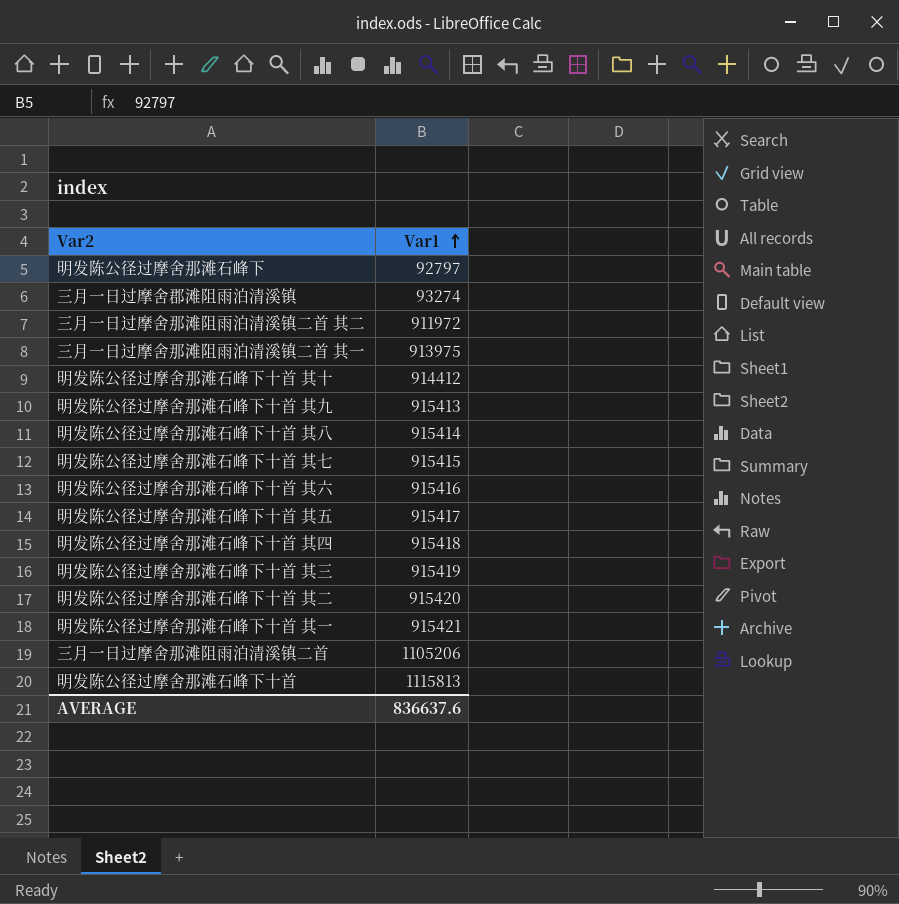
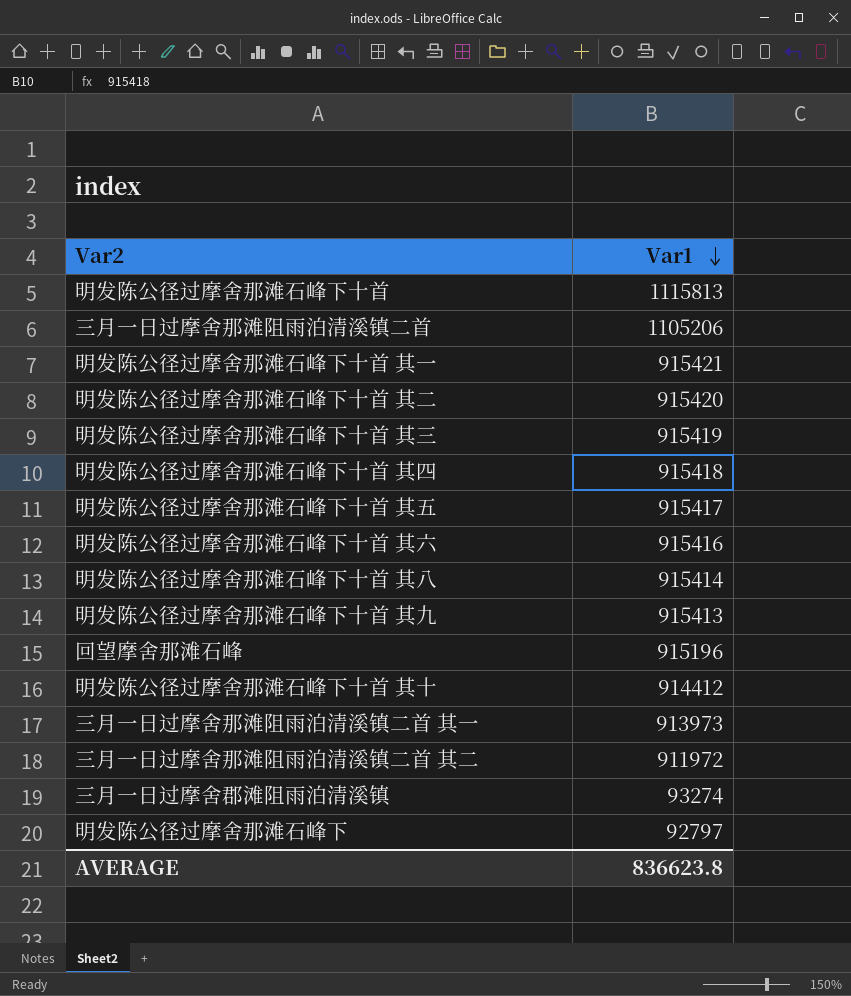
row order: Var1 ascending -> Var1 descending
row 明发陈公径过摩舍那滩石峰下十首 其七: 915415 -> none
row 回望摩舍那滩石峰: none -> 915196
三月一日过摩舍那滩阻雨泊清溪镇二首 其一 | Var1: 913975 -> 913973
AVERAGE | Var1: 836637.6 -> 836623.8

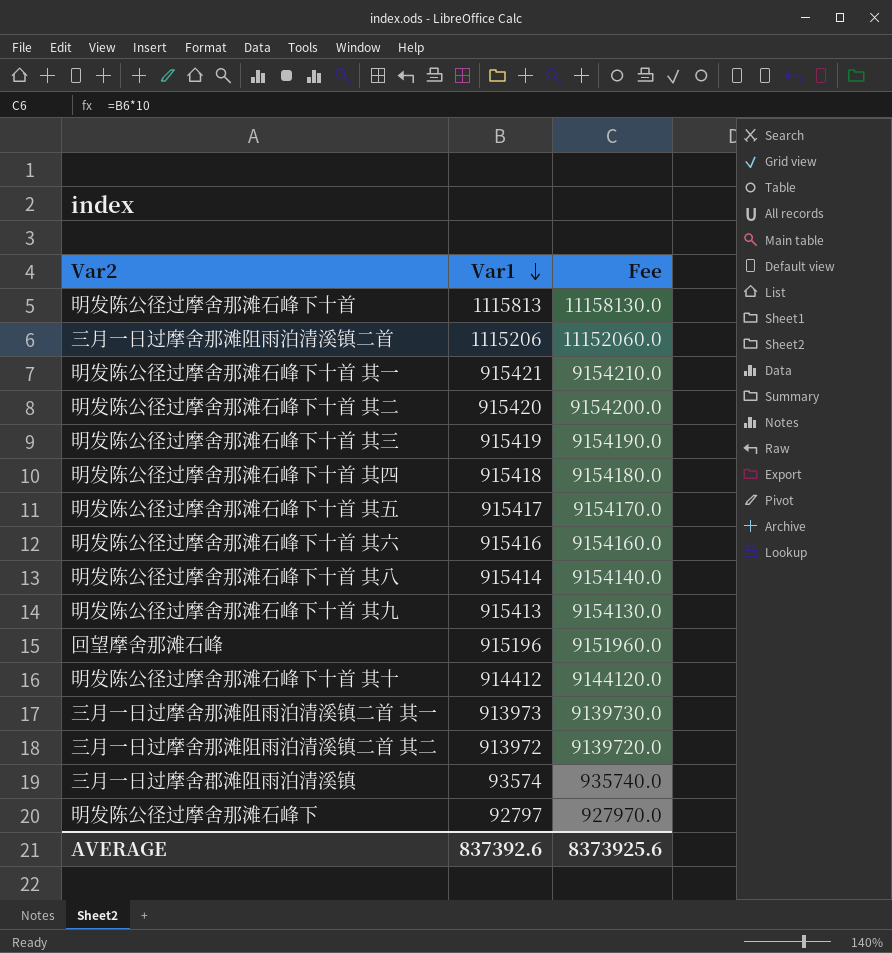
column Fee | formula: none -> [Var1] * 10
三月一日过摩舍那滩阻雨泊清溪镇二首 | Var1: 1105206 -> 1115206
三月一日过摩舍那滩阻雨泊清溪镇二首 其二 | Var1: 911972 -> 913972
三月一日过摩舍郡滩阻雨泊清溪镇 | Var1: 93274 -> 93574
AVERAGE | Var1: 836623.8 -> 837392.6

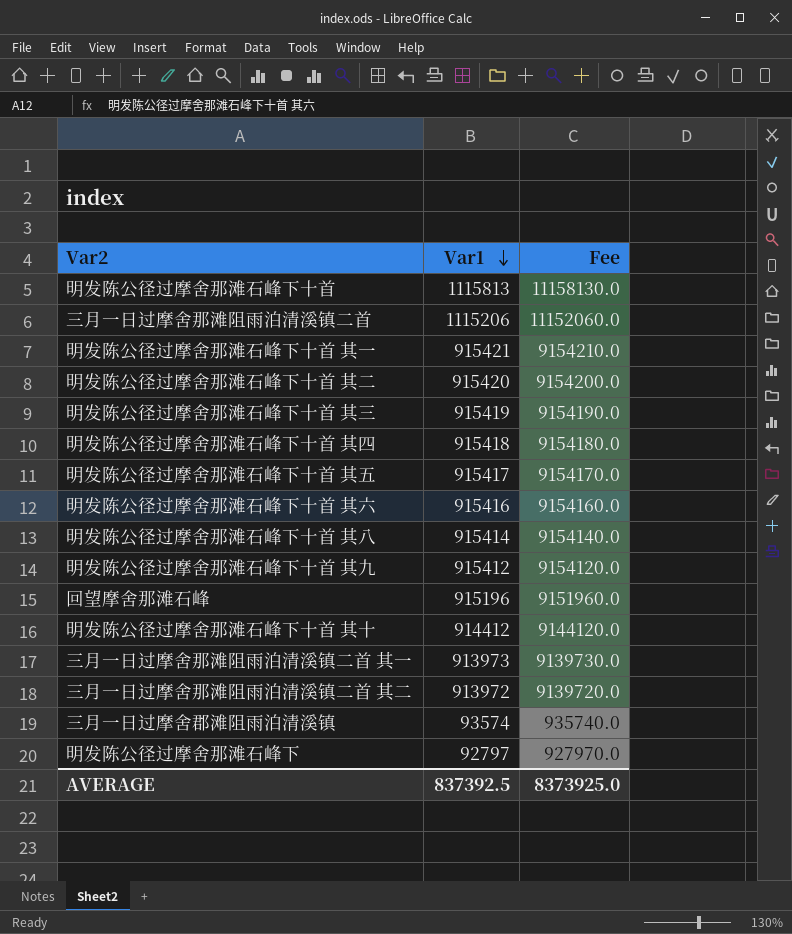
明发陈公径过摩舍那滩石峰下十首 其九 | Var1: 915413 -> 915412
明发陈公径过摩舍那滩石峰下十首 其九 | Fee: 9154130.0 -> 9154120.0
AVERAGE | Var1: 837392.6 -> 837392.5
AVERAGE | Fee: 8373925.6 -> 8373925.0

